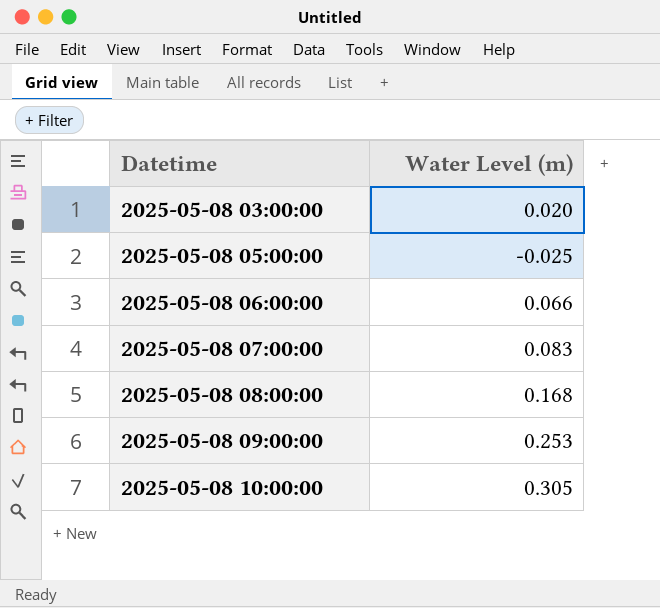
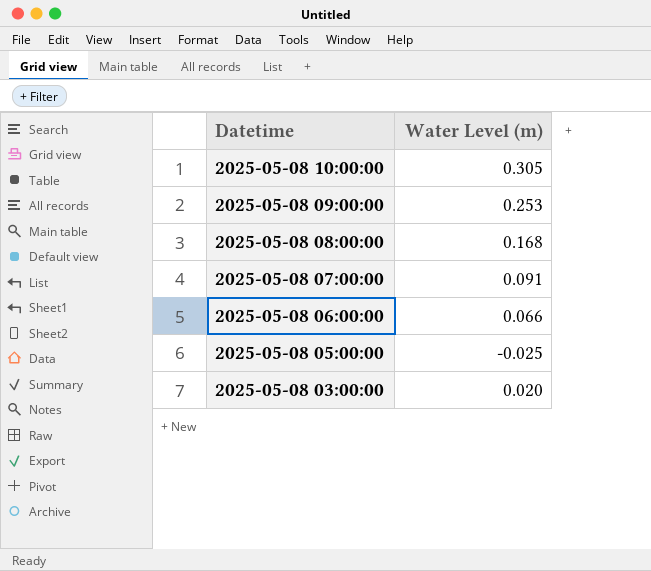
row order: Datetime ascending -> Datetime descending
2025-05-08 07:00:00 | Water Level (m): 0.083 -> 0.091

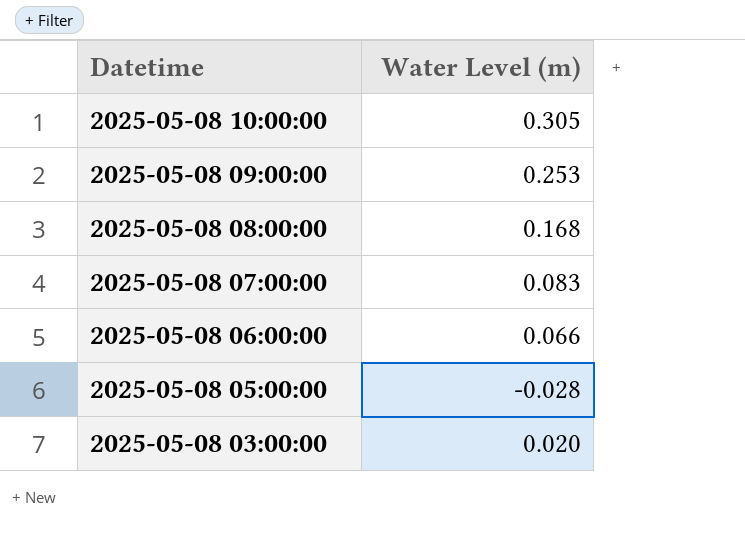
2025-05-08 07:00:00 | Water Level (m): 0.091 -> 0.083
2025-05-08 05:00:00 | Water Level (m): -0.025 -> -0.028

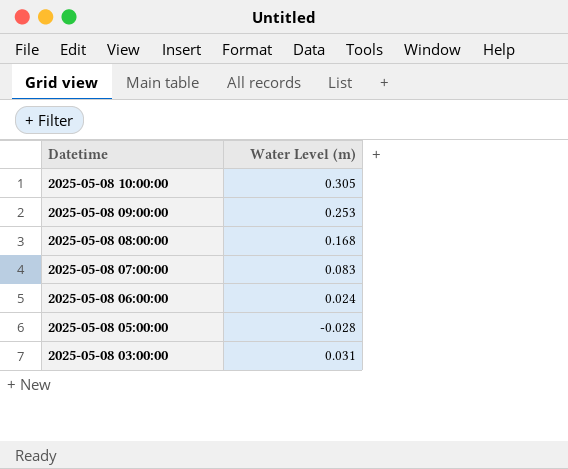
2025-05-08 06:00:00 | Water Level (m): 0.066 -> 0.024
2025-05-08 03:00:00 | Water Level (m): 0.020 -> 0.031

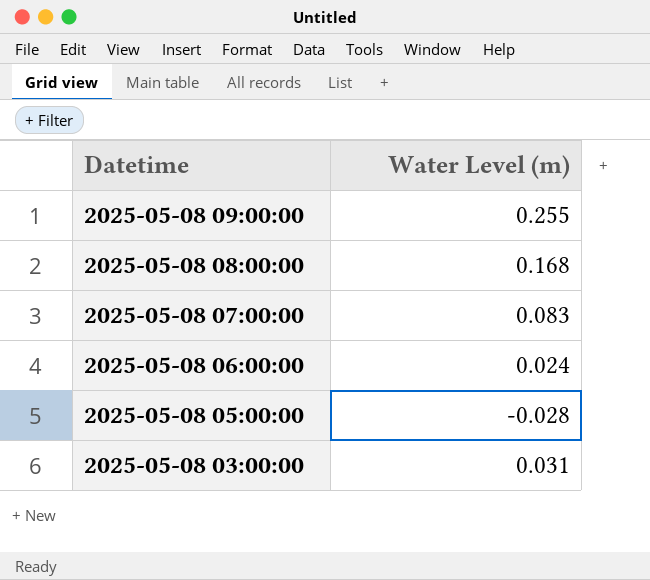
row 2025-05-08 10:00:00: 0.305 -> none
2025-05-08 09:00:00 | Water Level (m): 0.253 -> 0.255

